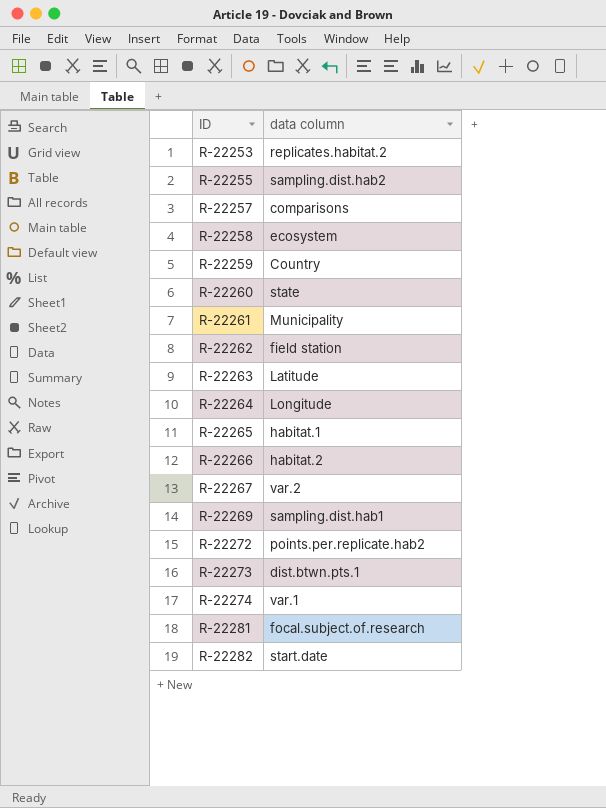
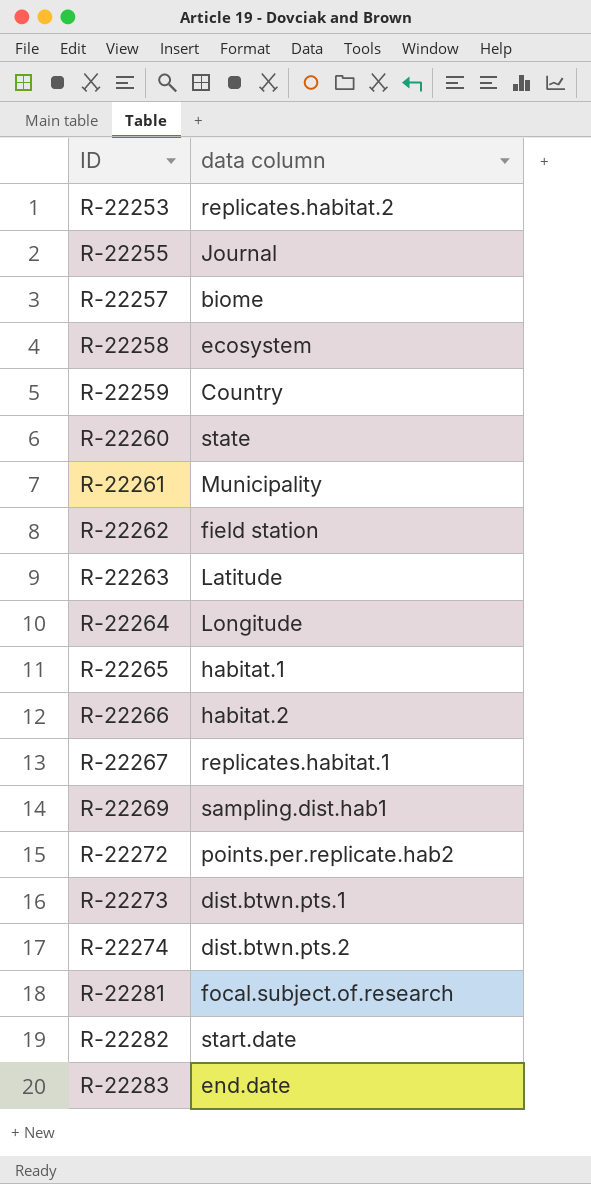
R-22255 | data column: sampling.dist.hab2 -> Journal
R-22257 | data column: comparisons -> biome
R-22267 | data column: var.2 -> replicates.habitat.1
R-22274 | data column: var.1 -> dist.btwn.pts.2
row R-22283: none -> end.date

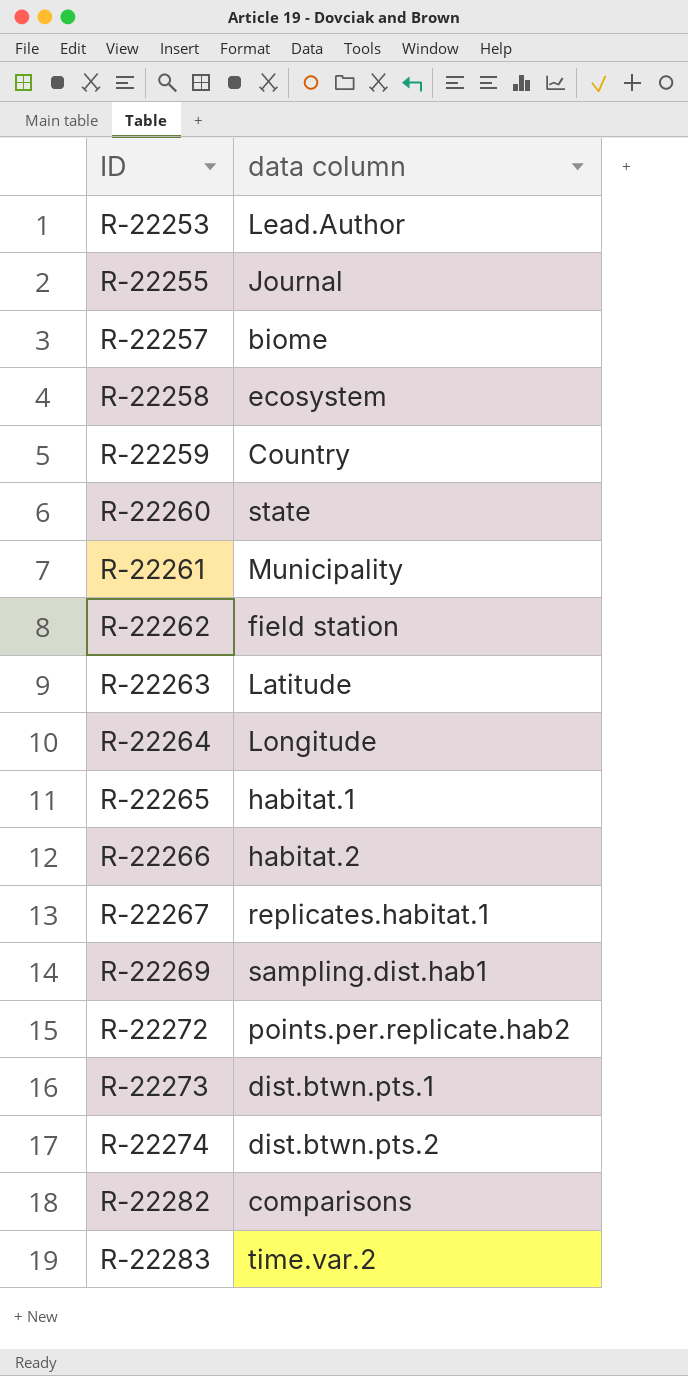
row R-22281: focal.subject.of.research -> none
R-22253 | data column: replicates.habitat.2 -> Lead.Author
R-22282 | data column: start.date -> comparisons
R-22283 | data column: end.date -> time.var.2

